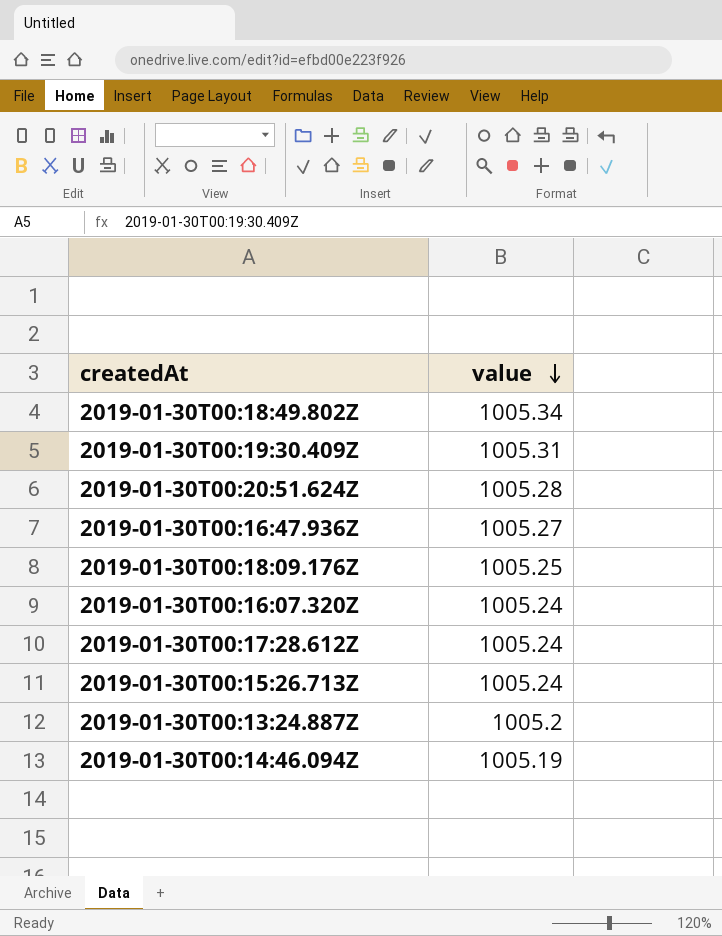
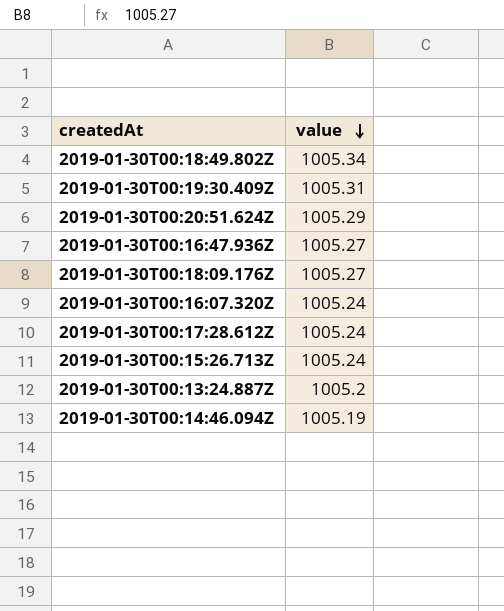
2019-01-30T00:20:51.624Z | value: 1005.28 -> 1005.29
2019-01-30T00:18:09.176Z | value: 1005.25 -> 1005.27

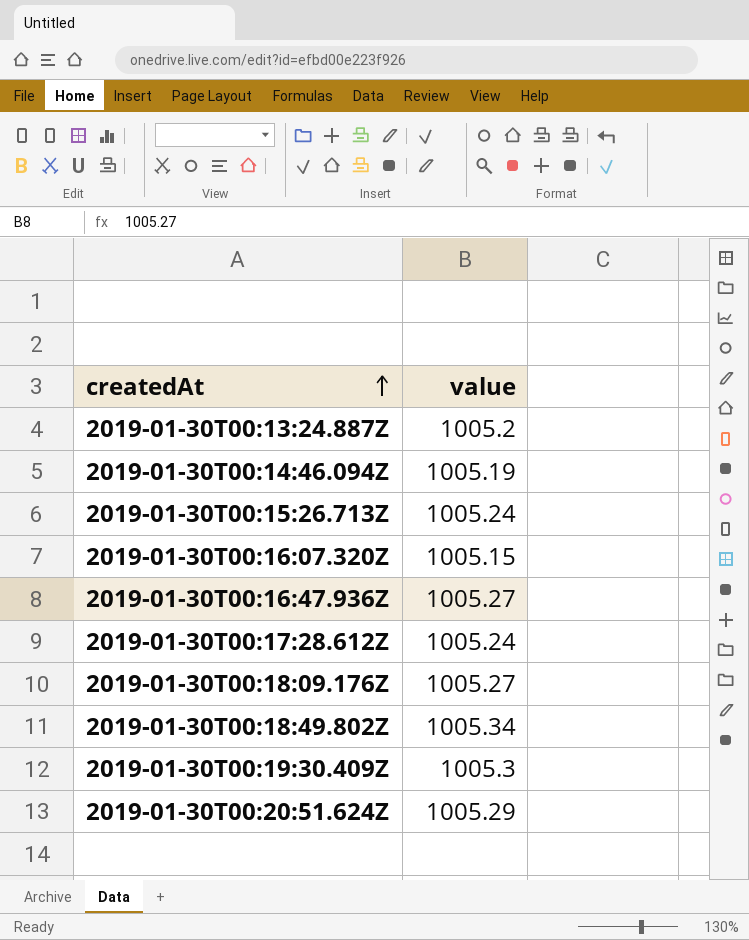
row order: value descending -> createdAt ascending
2019-01-30T00:16:07.320Z | value: 1005.24 -> 1005.15
2019-01-30T00:19:30.409Z | value: 1005.31 -> 1005.3

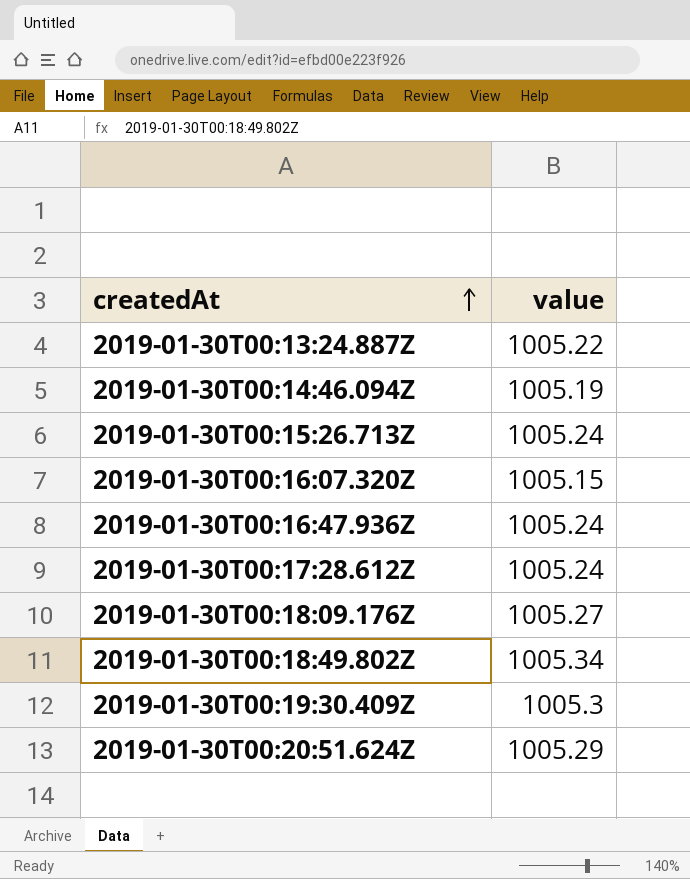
2019-01-30T00:13:24.887Z | value: 1005.2 -> 1005.22
2019-01-30T00:16:47.936Z | value: 1005.27 -> 1005.24

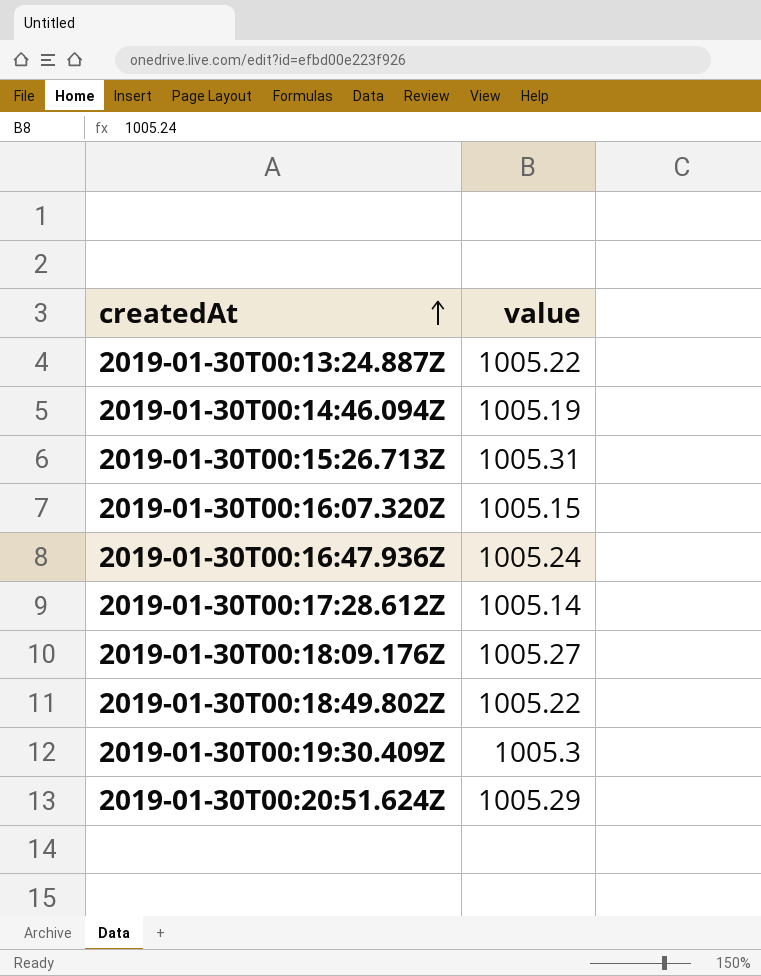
2019-01-30T00:15:26.713Z | value: 1005.24 -> 1005.31
2019-01-30T00:17:28.612Z | value: 1005.24 -> 1005.14
2019-01-30T00:18:49.802Z | value: 1005.34 -> 1005.22

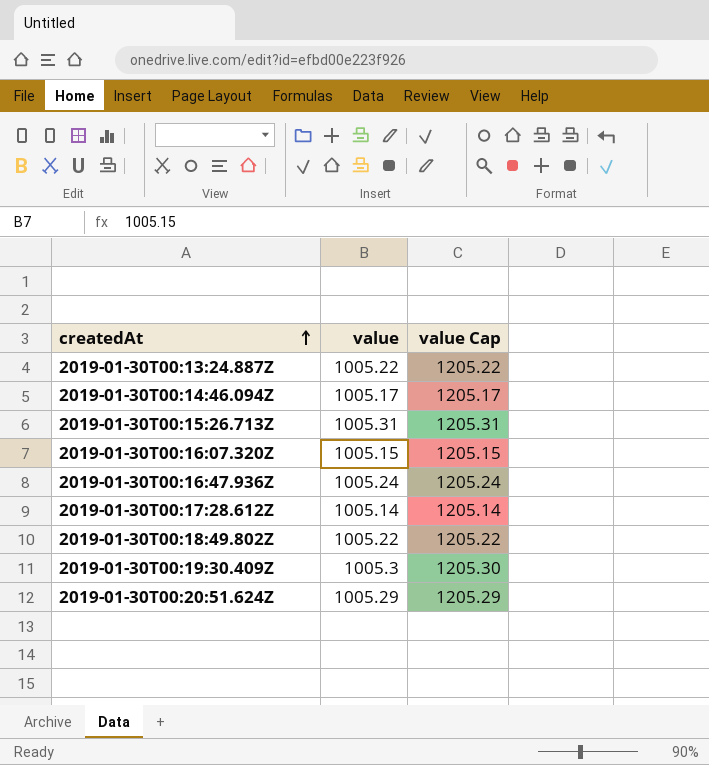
column value Cap | formula: none -> [value] + 200
row 2019-01-30T00:18:09.176Z: 1005.27 -> none
2019-01-30T00:14:46.094Z | value: 1005.19 -> 1005.17

